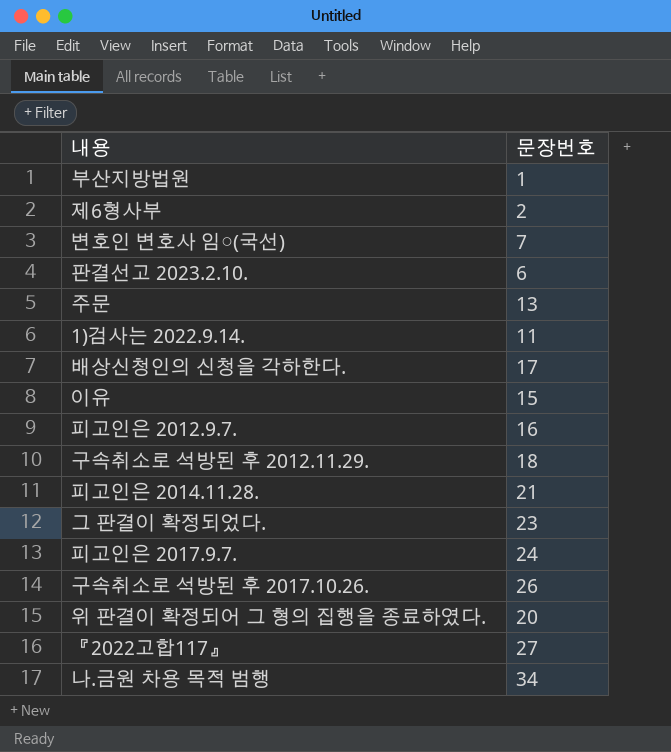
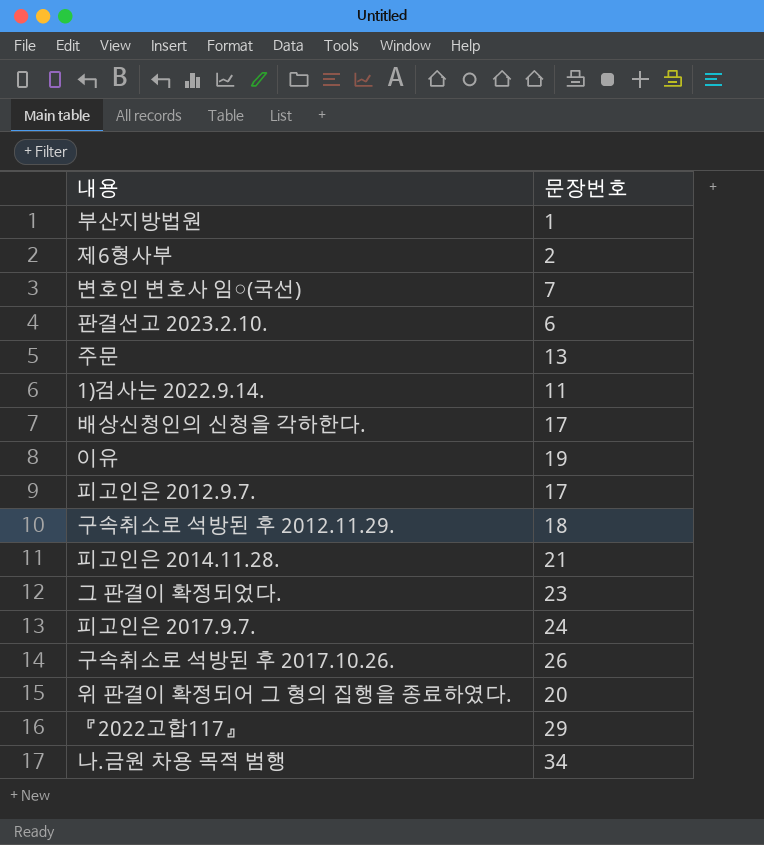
이유 | 문장번호: 15 -> 19
피고인은 2012.9.7. | 문장번호: 16 -> 17
『2022고합117』 | 문장번호: 27 -> 29

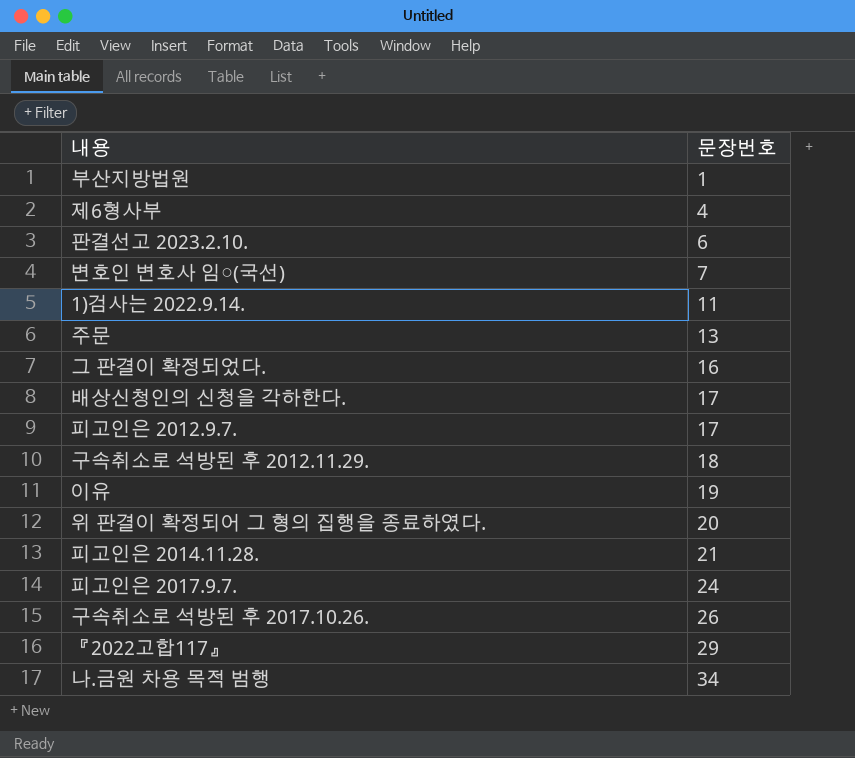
row order: none -> 문장번호 ascending
제6형사부 | 문장번호: 2 -> 4
그 판결이 확정되었다. | 문장번호: 23 -> 16

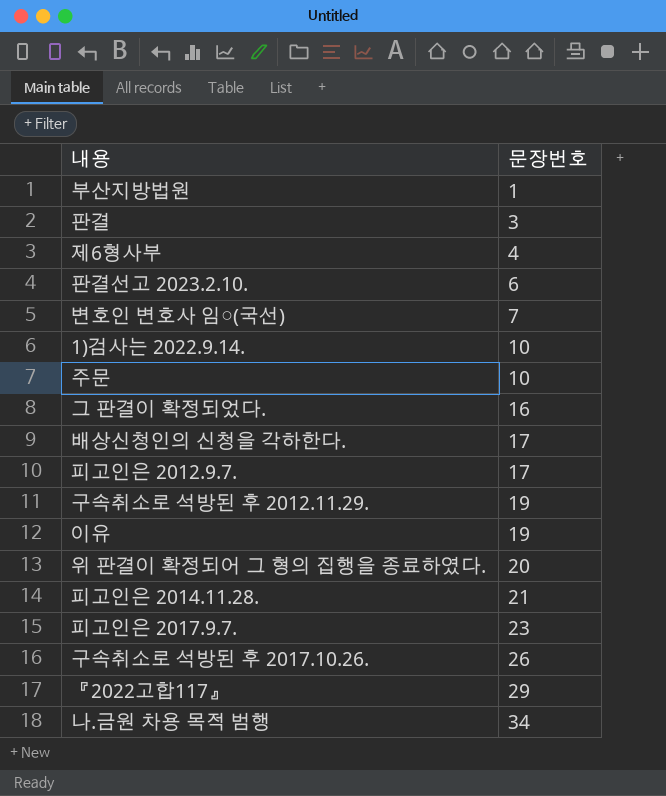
row 판결: none -> 3
1)검사는 2022.9.14. | 문장번호: 11 -> 10
주문 | 문장번호: 13 -> 10
구속취소로 석방된 후 2012.11.29. | 문장번호: 18 -> 19
피고인은 2017.9.7. | 문장번호: 24 -> 23

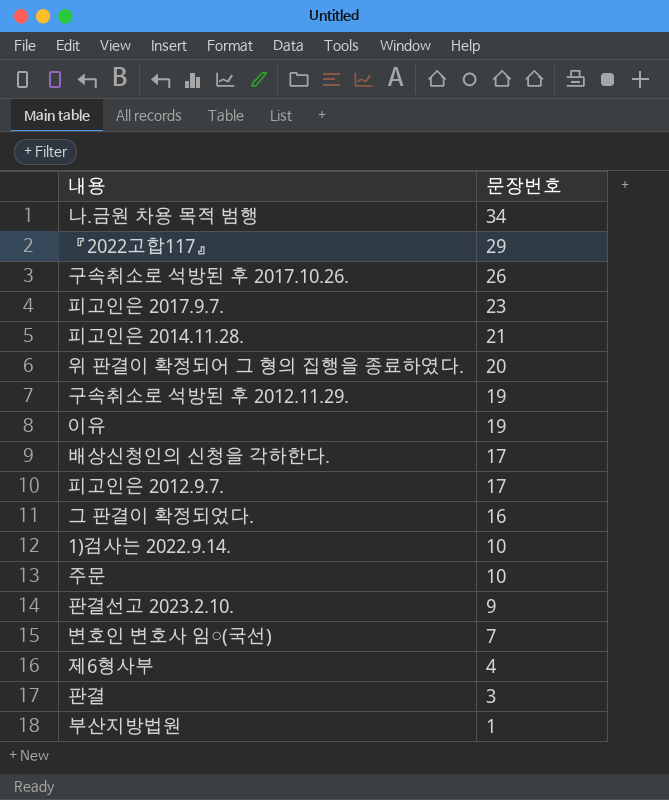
row order: 문장번호 ascending -> 문장번호 descending
판결선고 2023.2.10. | 문장번호: 6 -> 9

